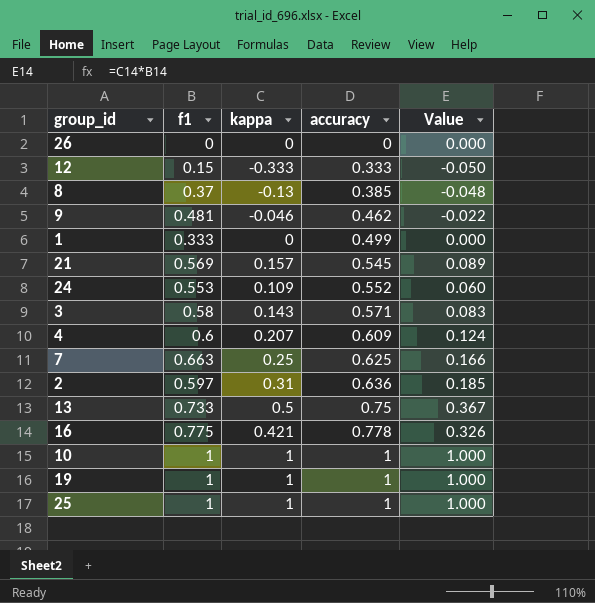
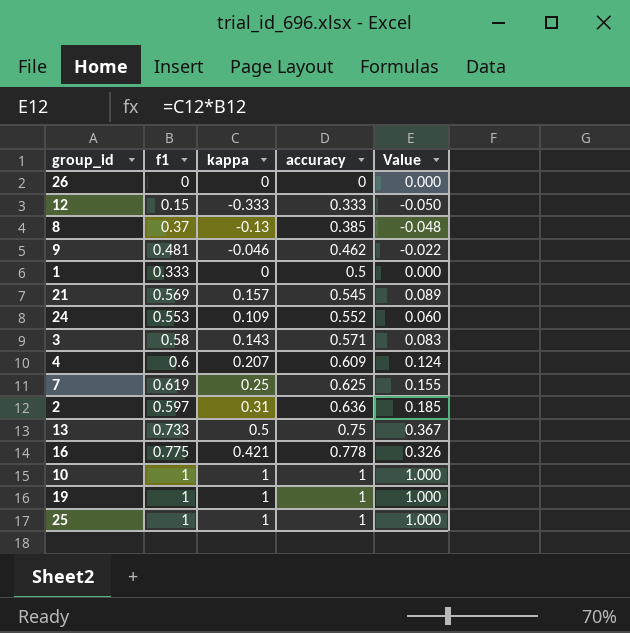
1 | accuracy: 0.499 -> 0.5
7 | f1: 0.663 -> 0.619
7 | Value: 0.166 -> 0.155

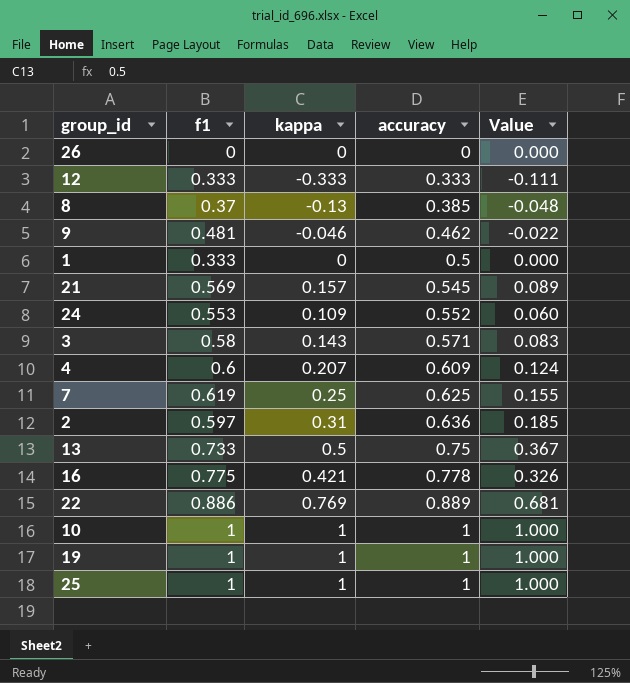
12 | f1: 0.15 -> 0.333
12 | Value: -0.050 -> -0.111
row 22: none -> 0.886 | 0.769 | 0.889 | 0.681

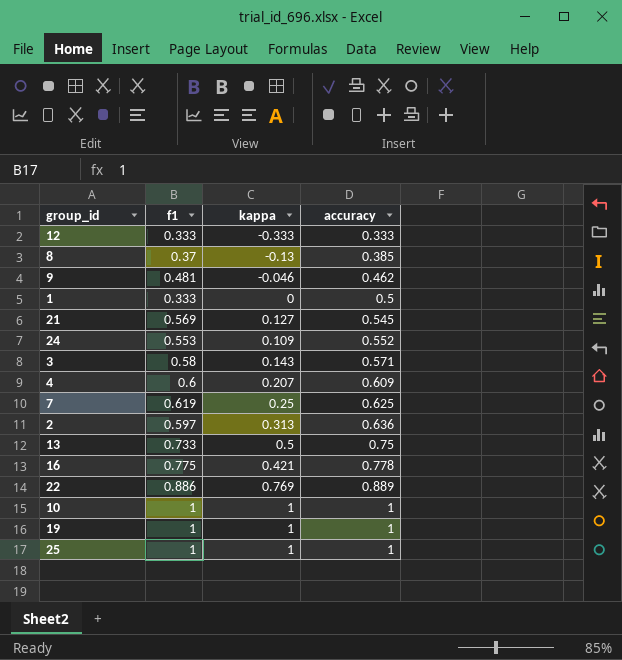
column Value | formula: [f1] * [kappa] -> none
row 26: 0 | 0 | 0 | 0.000 -> none
21 | kappa: 0.157 -> 0.127
2 | kappa: 0.31 -> 0.313

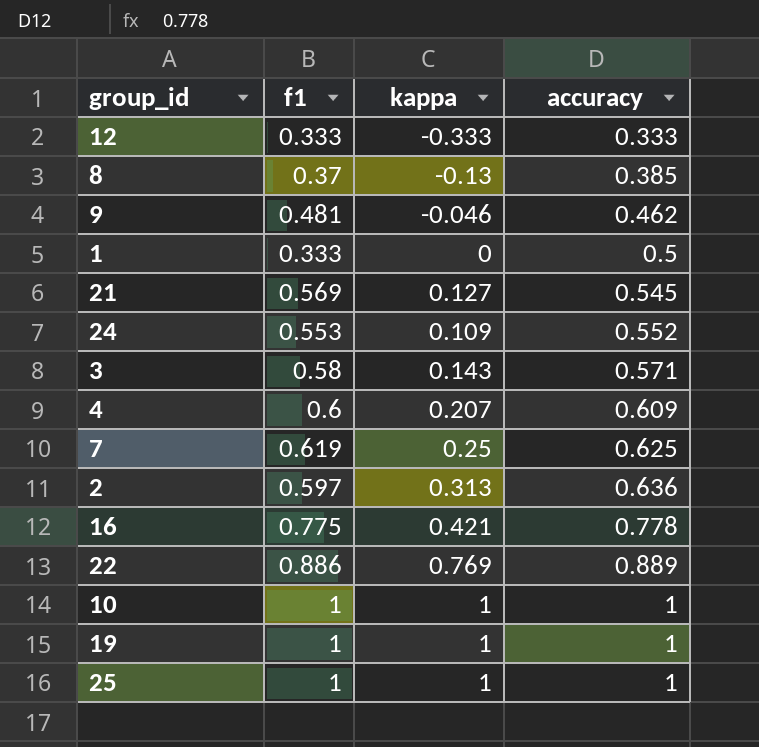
row 13: 0.733 | 0.5 | 0.75 -> none

